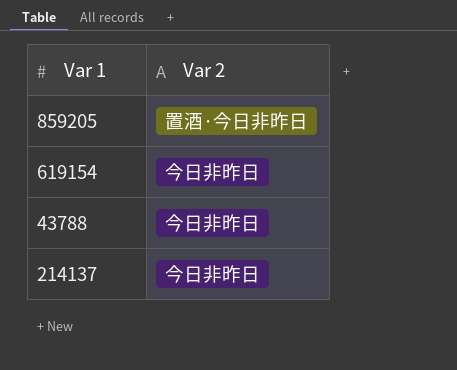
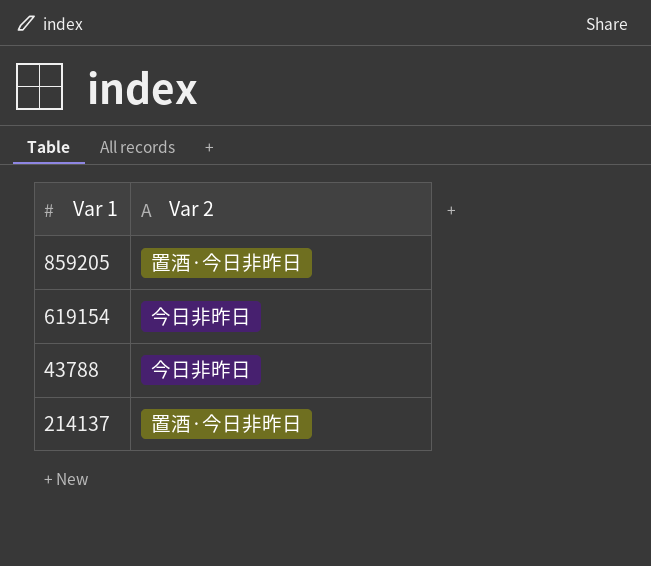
214137 | Var 2: 今日非昨日 -> 置酒·今日非昨日

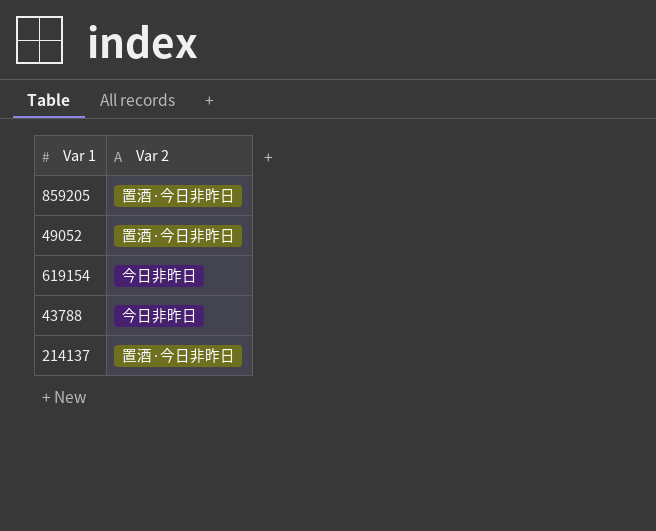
row 49052: none -> 置酒·今日非昨日

